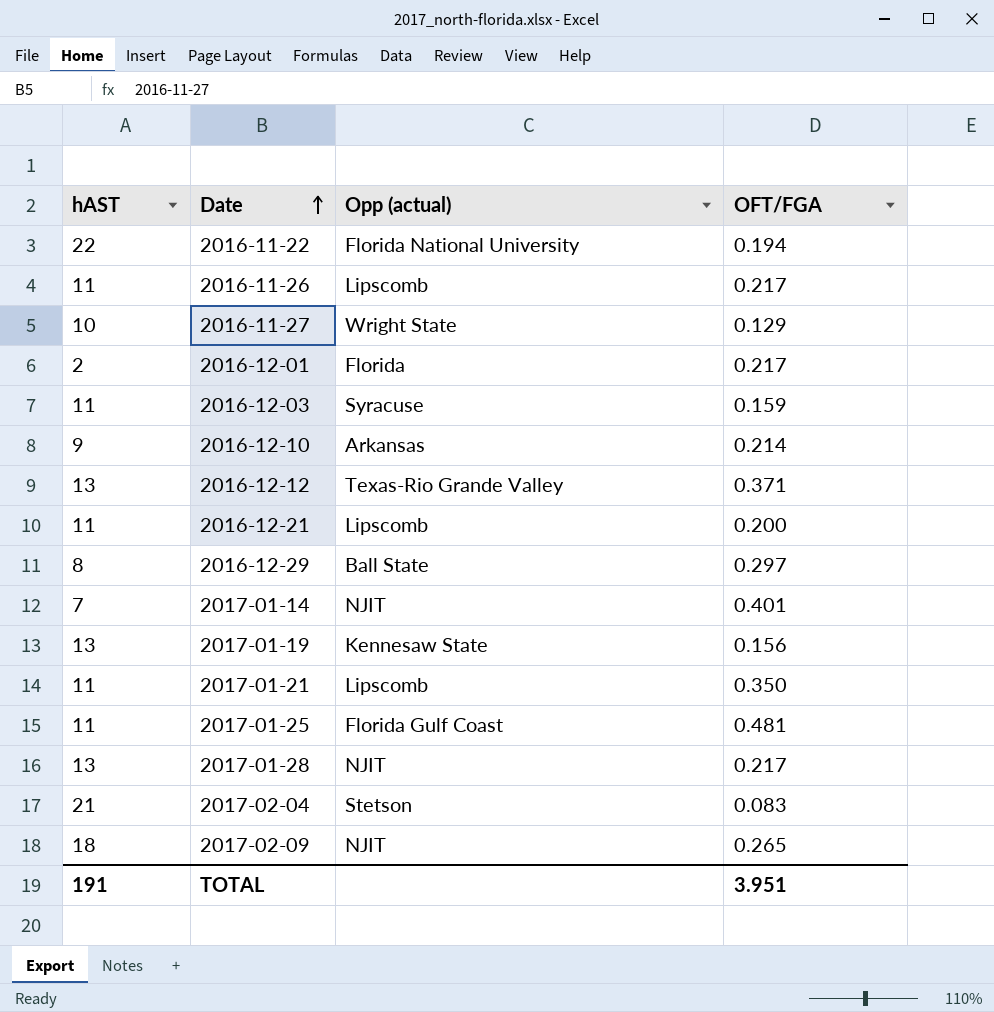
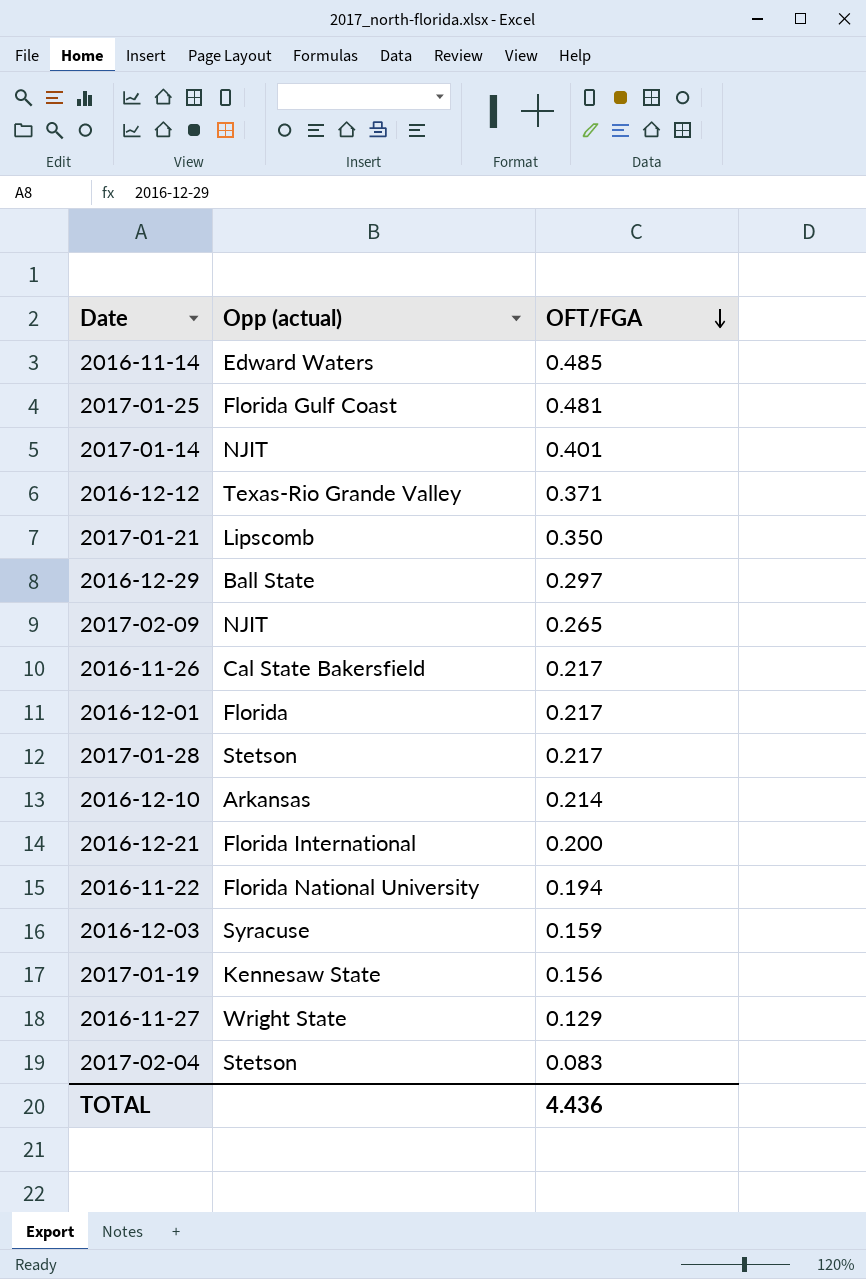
row order: Date ascending -> OFT/FGA descending
column hAST | position: 1 -> none
row 2016-11-14: none -> Edward Waters | 0.485
2016-11-26 | Opp (actual): Lipscomb -> Cal State Bakersfield
2017-01-28 | Opp (actual): NJIT -> Stetson
2016-12-21 | Opp (actual): Lipscomb -> Florida International
TOTAL | OFT/FGA: 3.951 -> 4.436

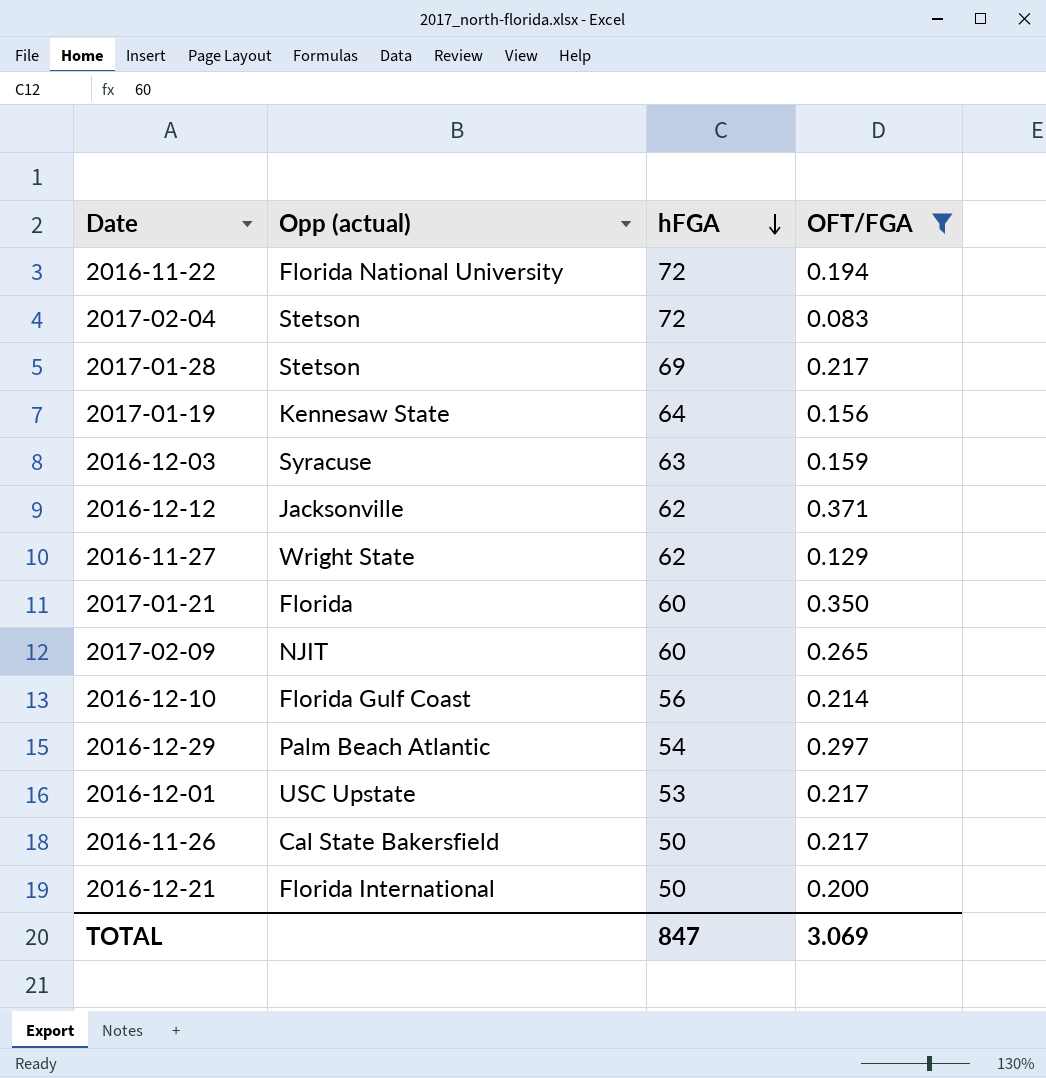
filter: none -> OFT/FGA <= 0.371
row order: OFT/FGA descending -> hFGA descending
column hFGA | position: none -> 3
2016-12-12 | Opp (actual): Texas-Rio Grande Valley -> Jacksonville
2017-01-21 | Opp (actual): Lipscomb -> Florida
2016-12-10 | Opp (actual): Arkansas -> Florida Gulf Coast
2016-12-29 | Opp (actual): Ball State -> Palm Beach Atlantic
2016-12-01 | Opp (actual): Florida -> USC Upstate
TOTAL | OFT/FGA: 4.436 -> 3.069

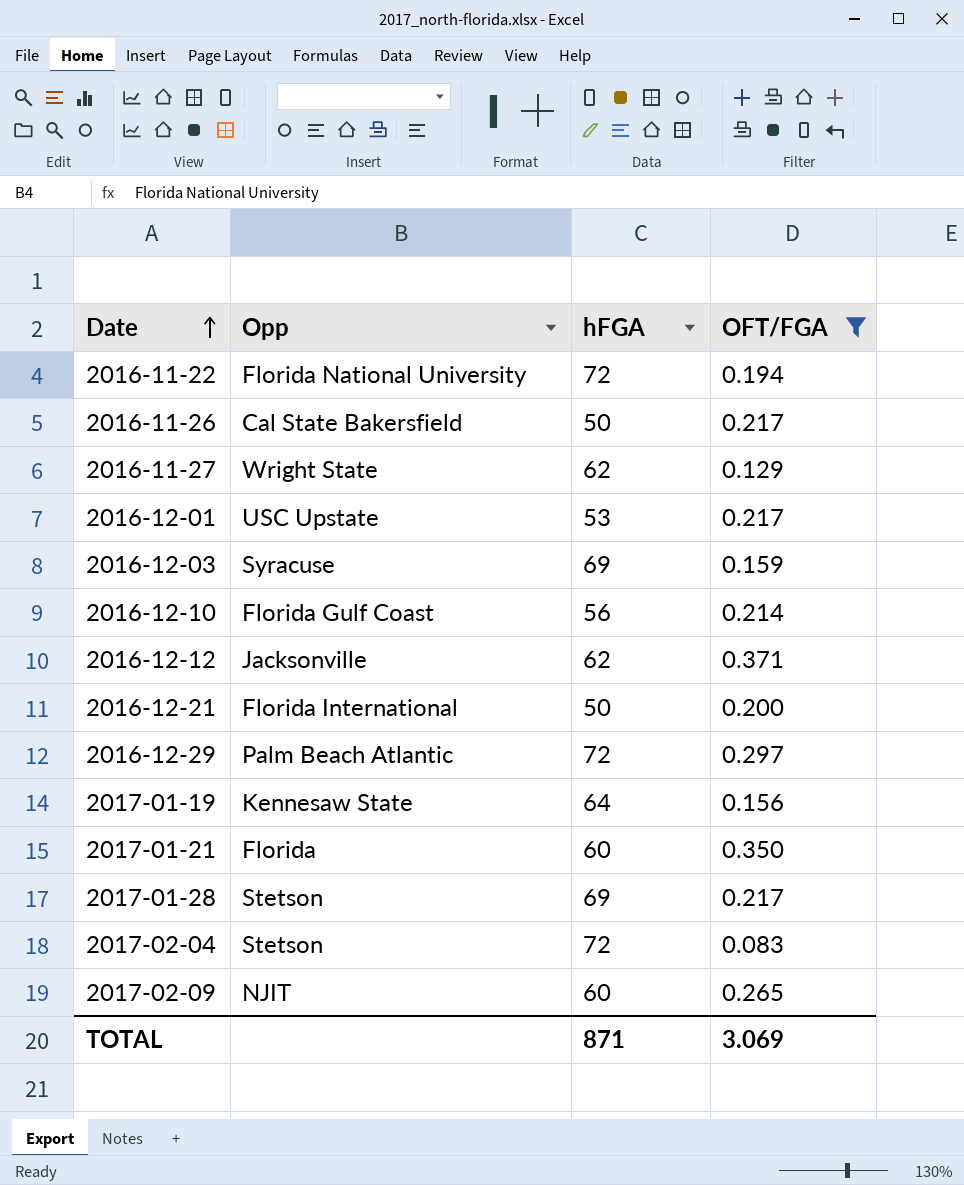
row order: hFGA descending -> Date ascending
column name: Opp (actual) -> Opp
2016-12-03 | hFGA: 63 -> 69
2016-12-29 | hFGA: 54 -> 72
TOTAL | hFGA: 847 -> 871

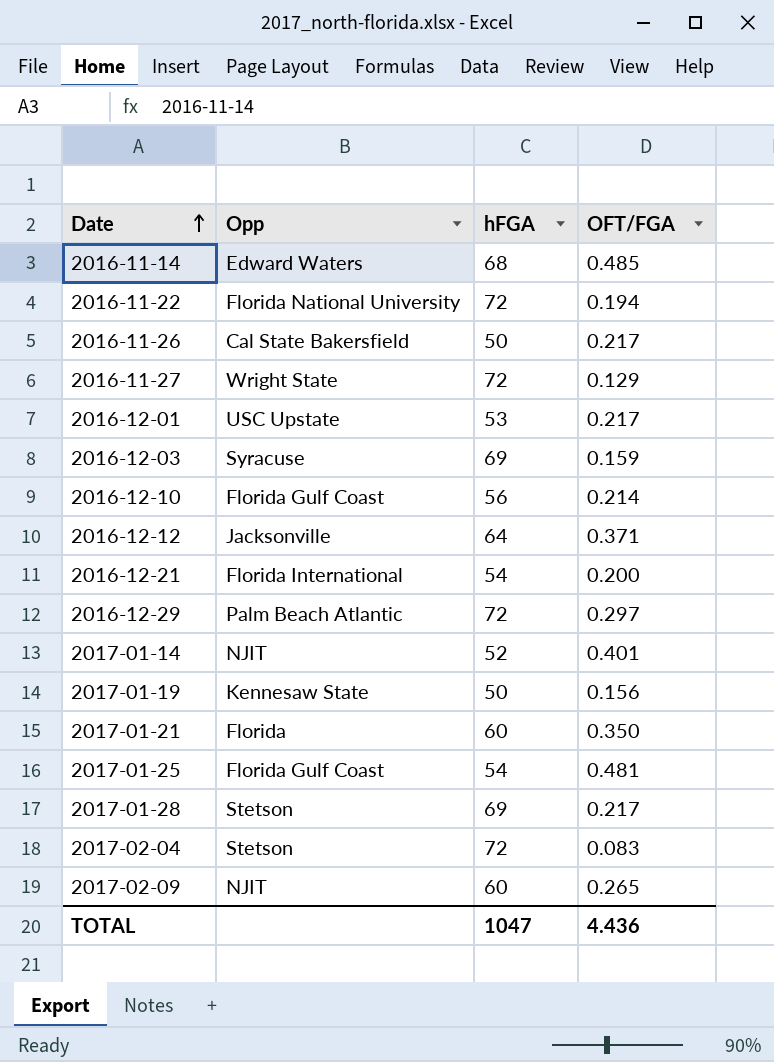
filter: OFT/FGA <= 0.371 -> none
2016-11-27 | hFGA: 62 -> 72
2016-12-12 | hFGA: 62 -> 64
2016-12-21 | hFGA: 50 -> 54
2017-01-19 | hFGA: 64 -> 50
TOTAL | hFGA: 871 -> 1047
TOTAL | OFT/FGA: 3.069 -> 4.436

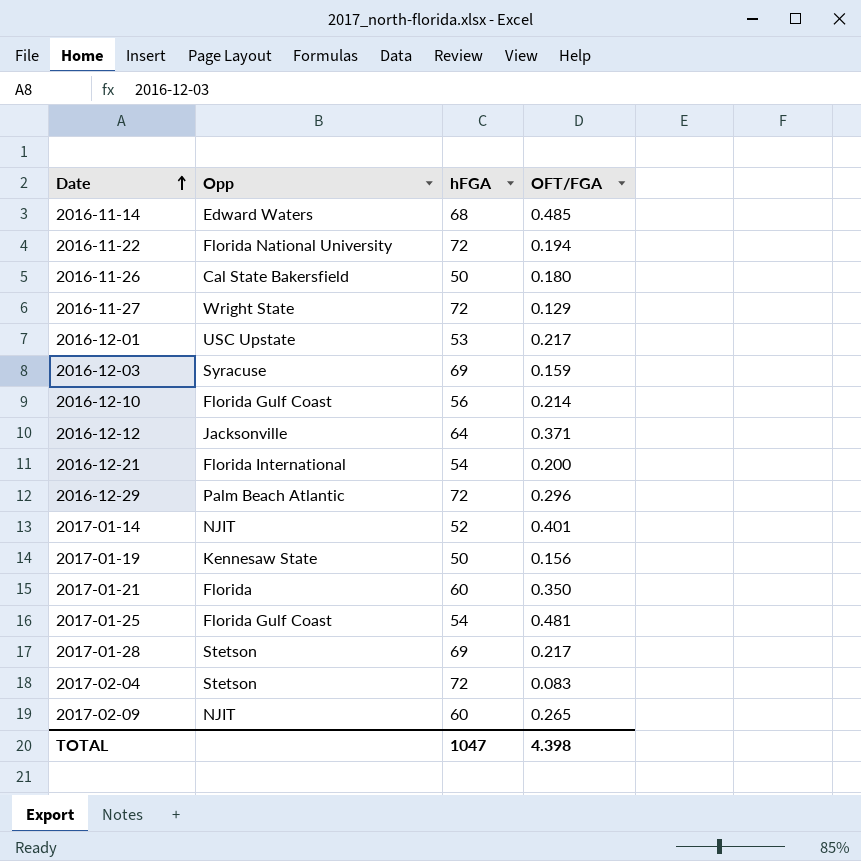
2016-11-26 | OFT/FGA: 0.217 -> 0.180
2016-12-29 | OFT/FGA: 0.297 -> 0.296
TOTAL | OFT/FGA: 4.436 -> 4.398

